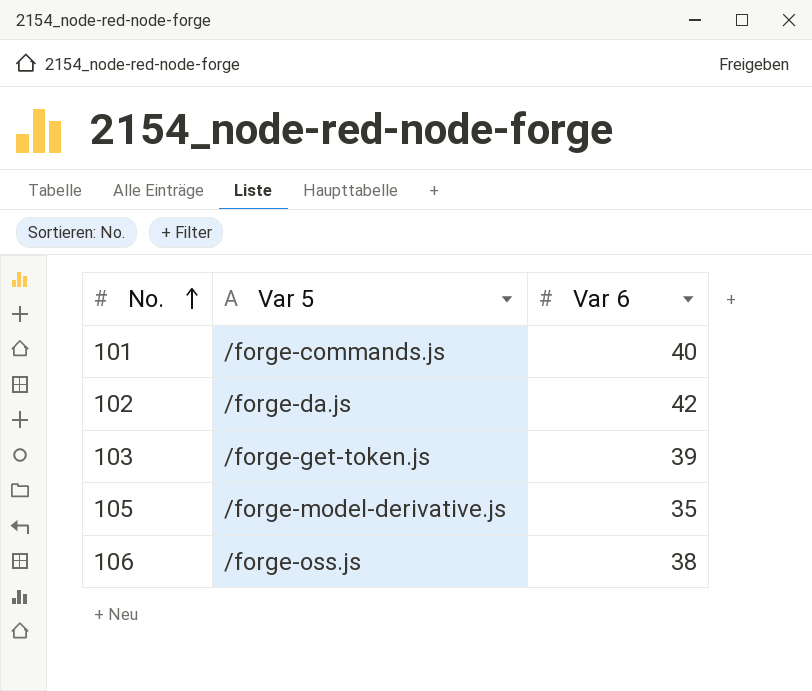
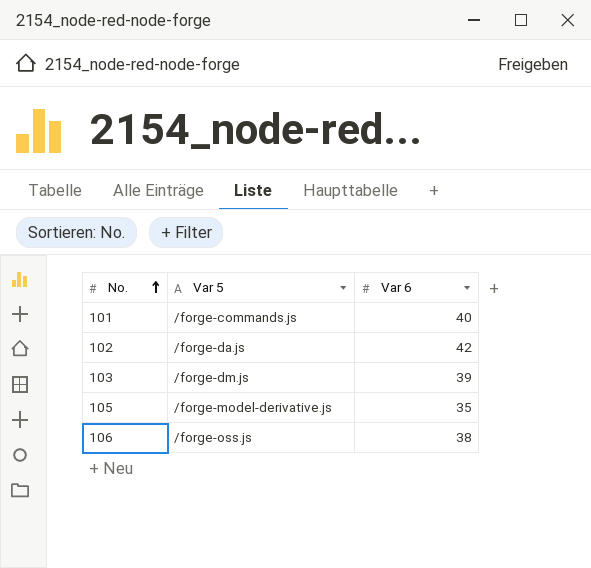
103 | Var 5: /forge-get-token.js -> /forge-dm.js

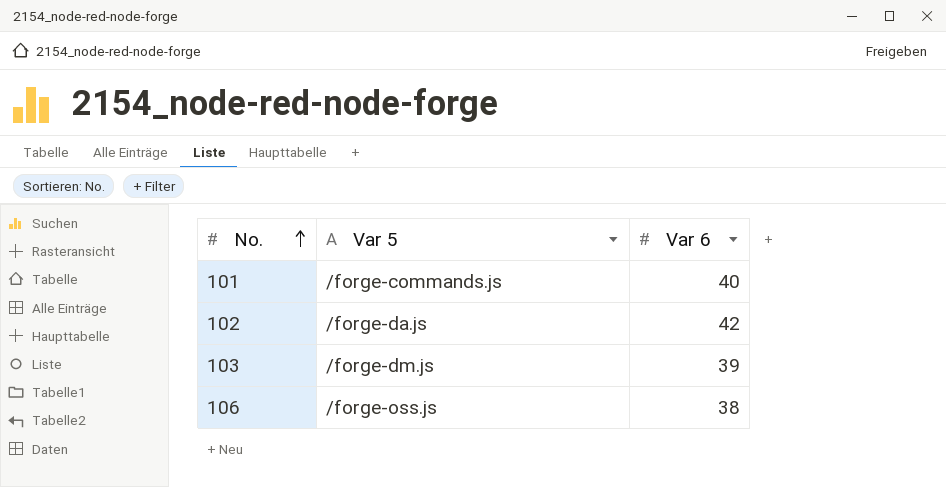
row 105: /forge-model-derivative.js | 35 -> none

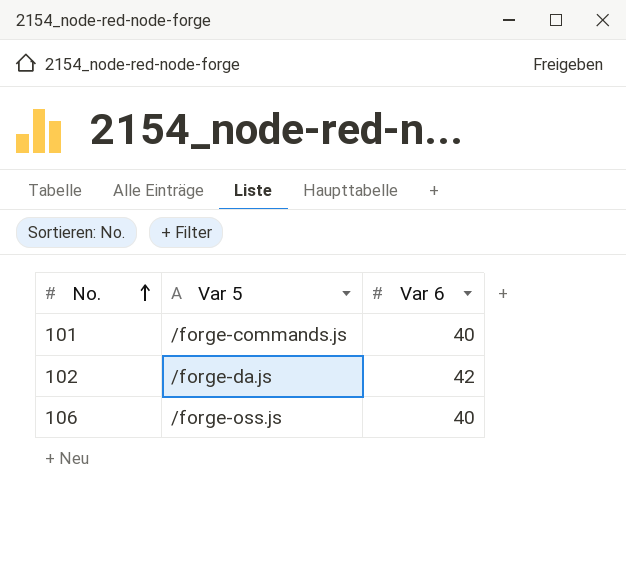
row 103: /forge-dm.js | 39 -> none
106 | Var 6: 38 -> 40

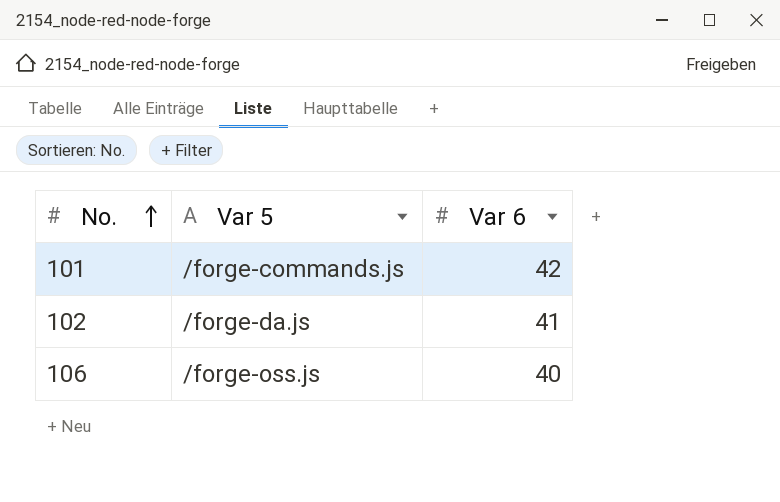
101 | Var 6: 40 -> 42
102 | Var 6: 42 -> 41

